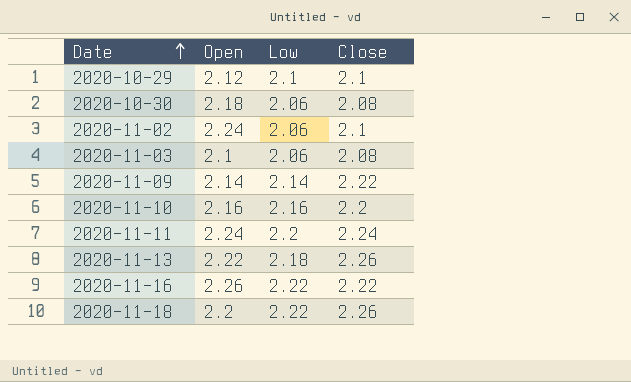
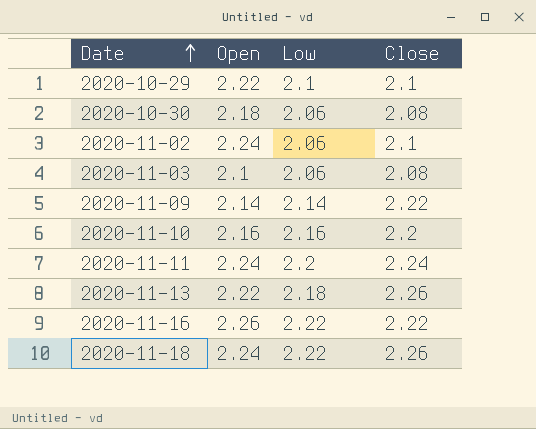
2020-10-29 | Open: 2.12 -> 2.22
2020-11-18 | Open: 2.2 -> 2.24

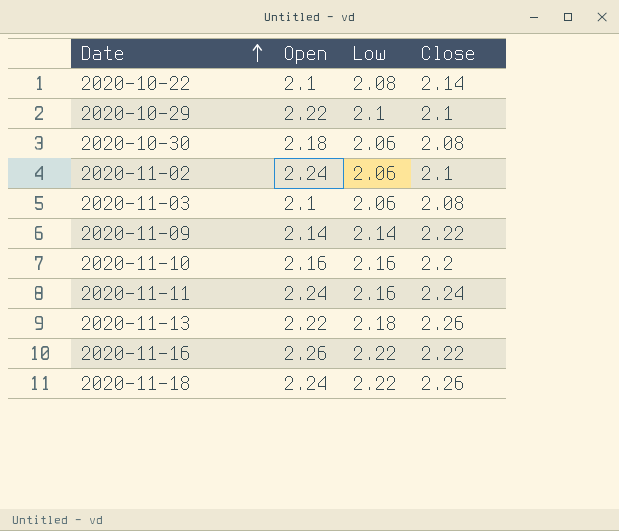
row 2020-10-22: none -> 2.1 | 2.08 | 2.14
2020-11-11 | Low: 2.2 -> 2.16

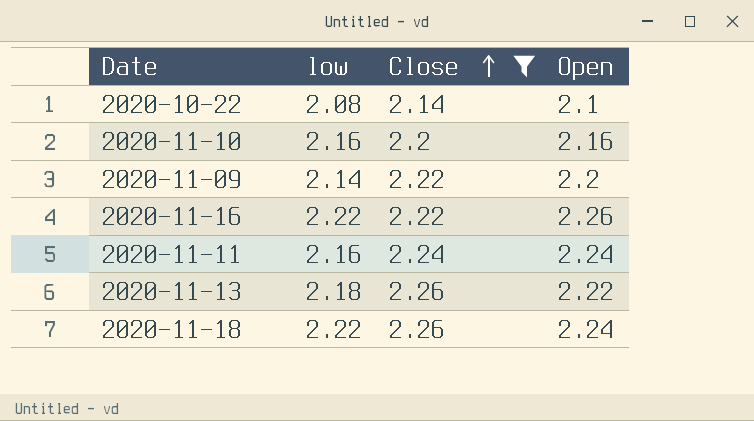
filter: none -> Close >= 2.14
row order: Date ascending -> Close ascending
column name: Low -> low
column Open | position: 2 -> 4
2020-11-09 | Open: 2.14 -> 2.2

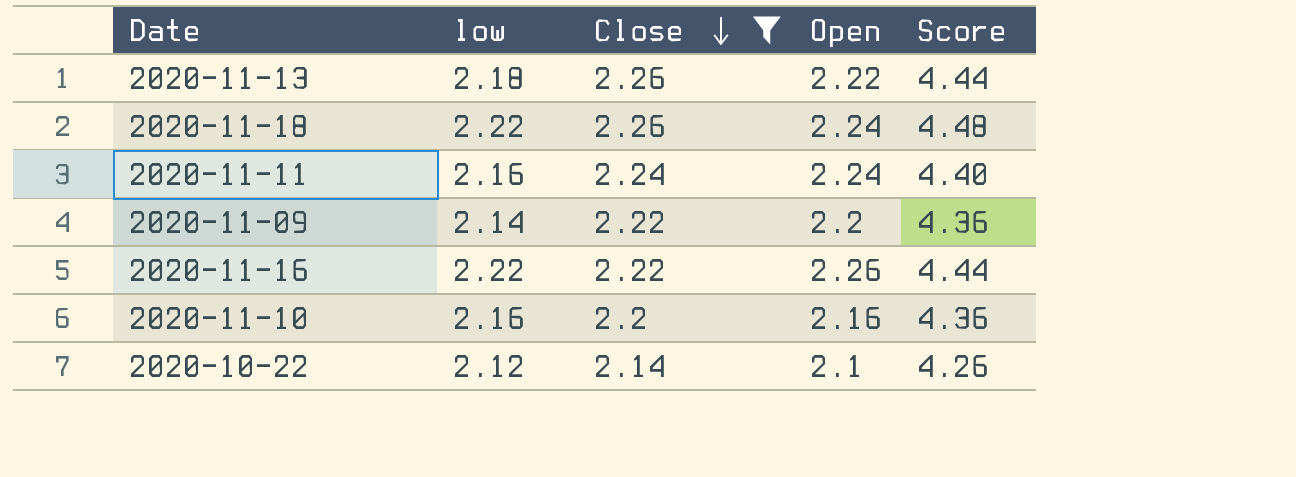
row order: Close ascending -> Close descending
column Score | formula: none -> [low] + [Close]
2020-10-22 | low: 2.08 -> 2.12

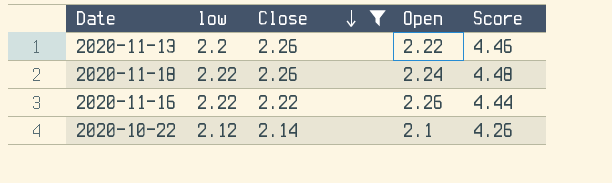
row 2020-11-11: 2.16 | 2.24 | 2.24 | 4.40 -> none
row 2020-11-09: 2.14 | 2.22 | 2.2 | 4.36 -> none
row 2020-11-10: 2.16 | 2.2 | 2.16 | 4.36 -> none
2020-11-13 | low: 2.18 -> 2.2
2020-11-13 | Score: 4.44 -> 4.46

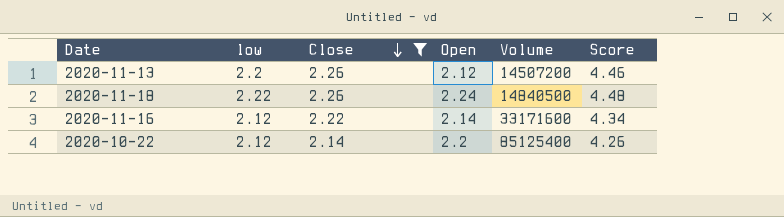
column Volume | position: none -> 5
2020-11-13 | Open: 2.22 -> 2.12
2020-11-16 | low: 2.22 -> 2.12
2020-11-16 | Open: 2.26 -> 2.14
2020-11-16 | Score: 4.44 -> 4.34
2020-10-22 | Open: 2.1 -> 2.2

